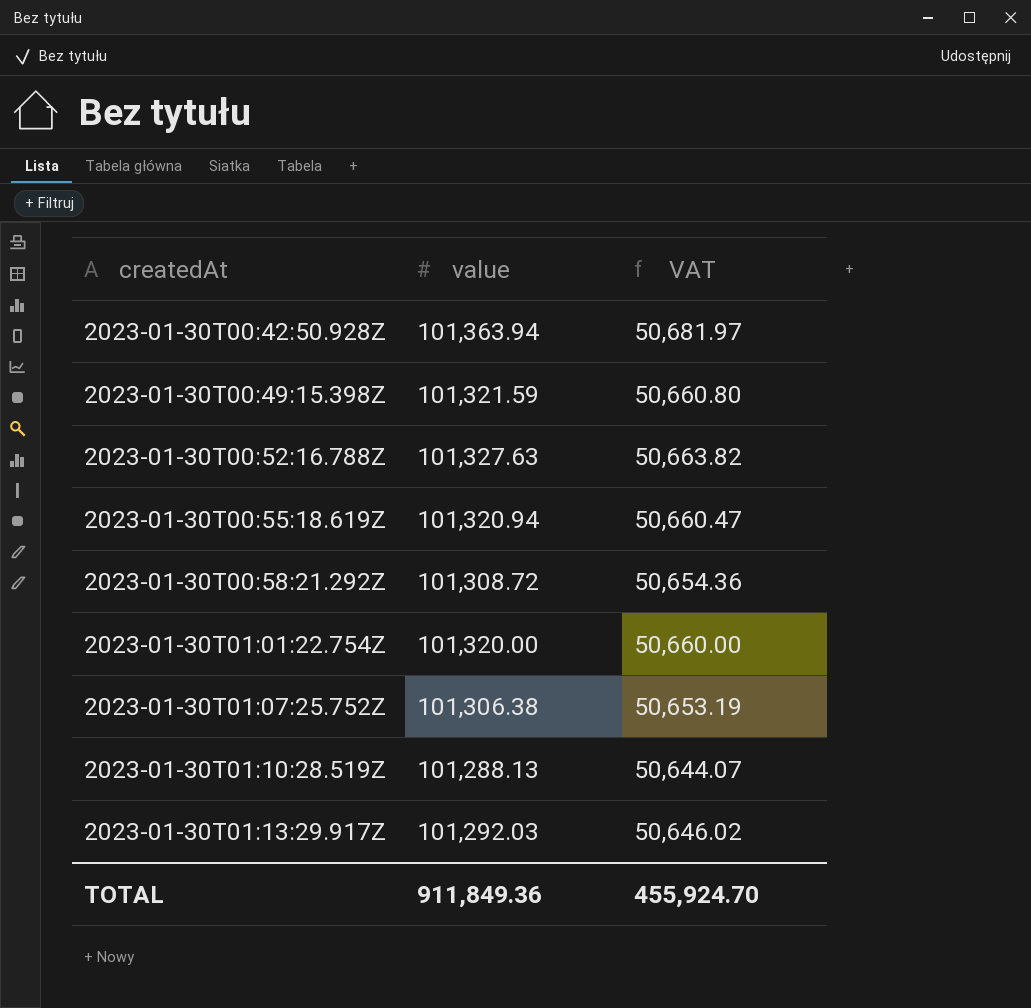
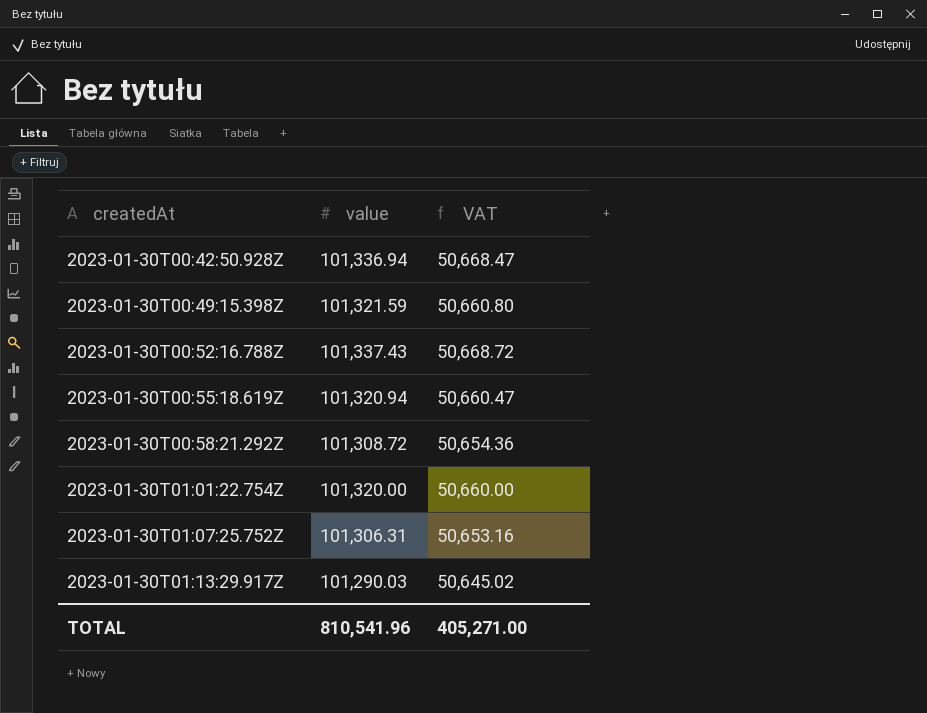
row 2023-01-30T01:10:28.519Z: 101,288.13 | 50,644.07 -> none
2023-01-30T00:42:50.928Z | value: 101,363.94 -> 101,336.94
2023-01-30T00:42:50.928Z | VAT: 50,681.97 -> 50,668.47
2023-01-30T00:52:16.788Z | value: 101,327.63 -> 101,337.43
2023-01-30T00:52:16.788Z | VAT: 50,663.82 -> 50,668.72
2023-01-30T01:07:25.752Z | value: 101,306.38 -> 101,306.31
2023-01-30T01:07:25.752Z | VAT: 50,653.19 -> 50,653.16
2023-01-30T01:13:29.917Z | value: 101,292.03 -> 101,290.03
2023-01-30T01:13:29.917Z | VAT: 50,646.02 -> 50,645.02
TOTAL | value: 911,849.36 -> 810,541.96
TOTAL | VAT: 455,924.70 -> 405,271.00

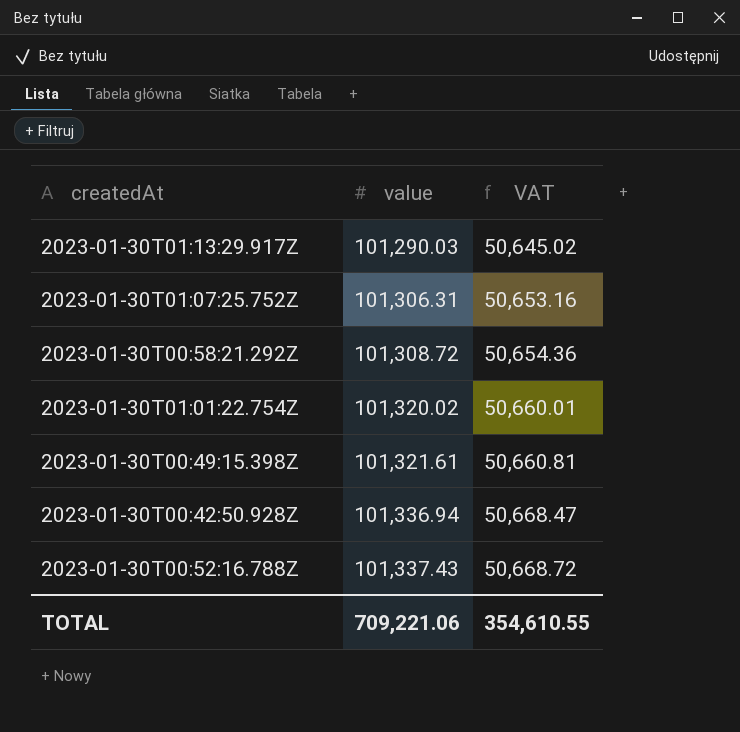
row order: createdAt ascending -> value ascending
row 2023-01-30T00:55:18.619Z: 101,320.94 | 50,660.47 -> none
2023-01-30T01:01:22.754Z | value: 101,320.00 -> 101,320.02
2023-01-30T01:01:22.754Z | VAT: 50,660.00 -> 50,660.01
2023-01-30T00:49:15.398Z | value: 101,321.59 -> 101,321.61
2023-01-30T00:49:15.398Z | VAT: 50,660.80 -> 50,660.81
TOTAL | value: 810,541.96 -> 709,221.06
TOTAL | VAT: 405,271.00 -> 354,610.55

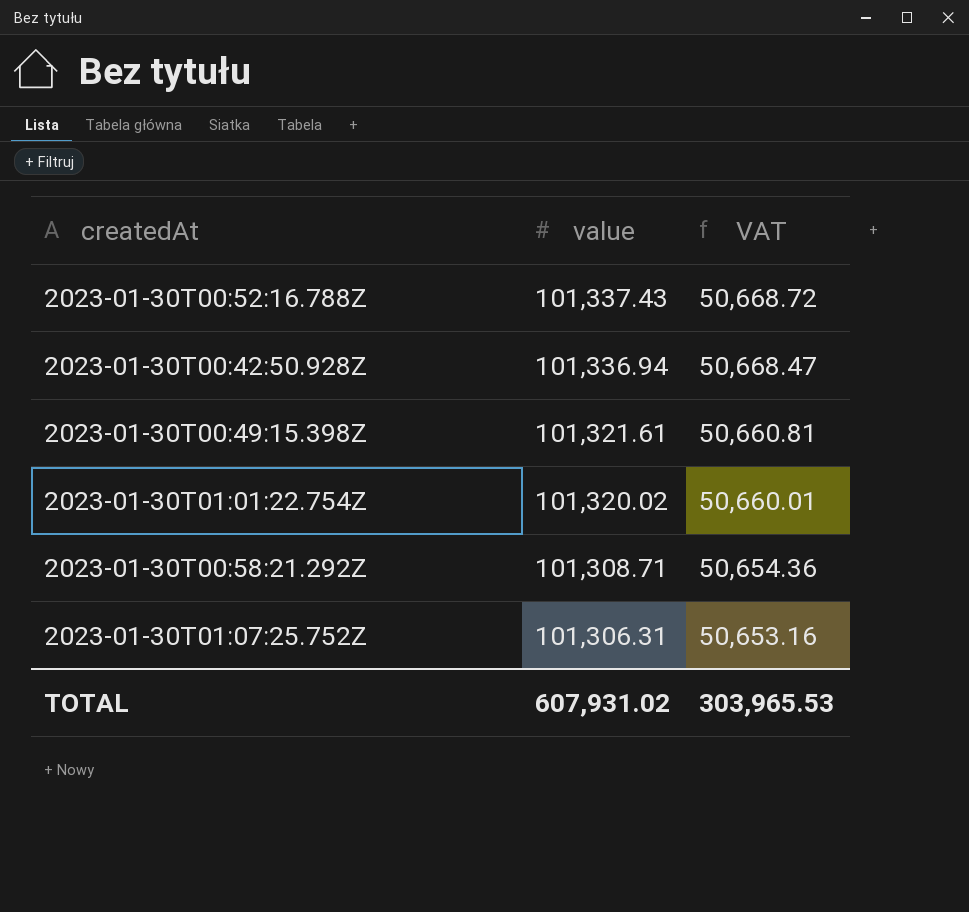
row order: value ascending -> value descending
row 2023-01-30T01:13:29.917Z: 101,290.03 | 50,645.02 -> none
2023-01-30T00:58:21.292Z | value: 101,308.72 -> 101,308.71
TOTAL | value: 709,221.06 -> 607,931.02
TOTAL | VAT: 354,610.55 -> 303,965.53

